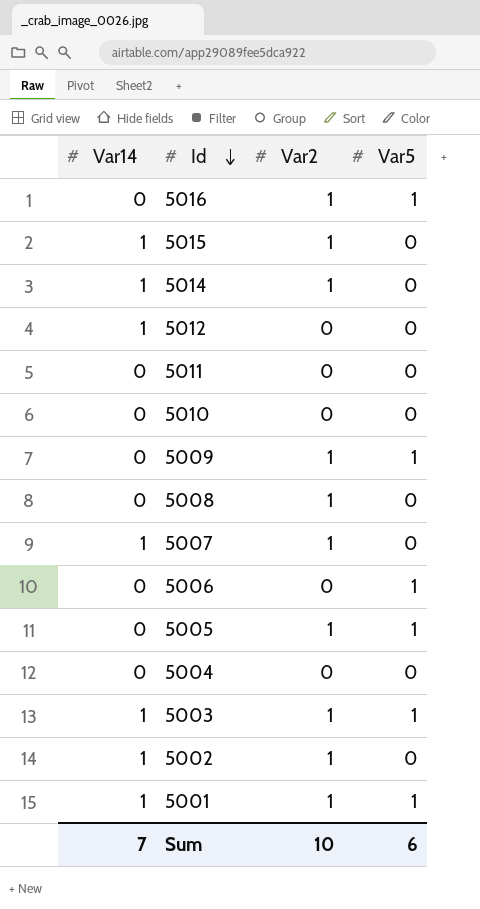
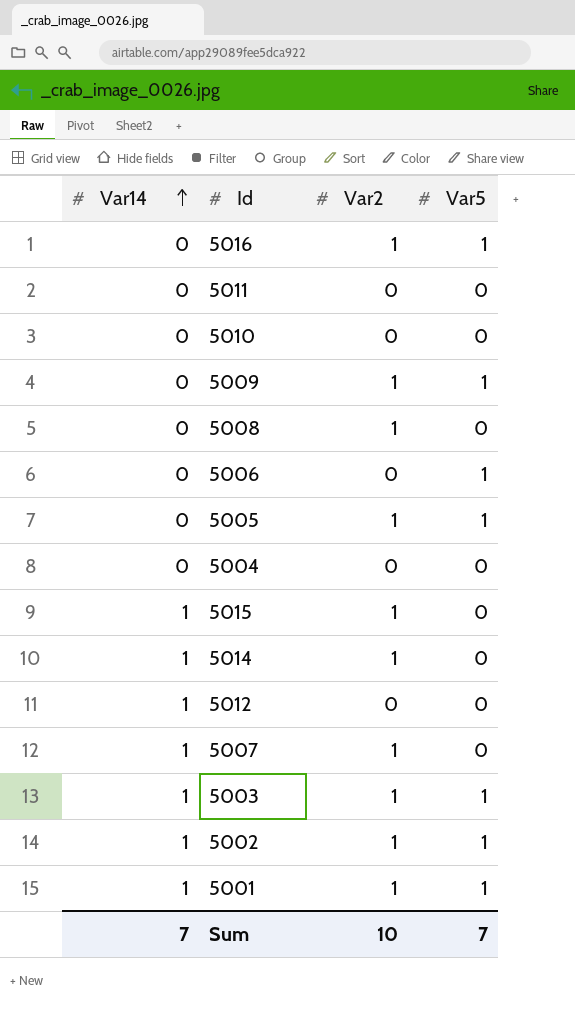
row order: Id descending -> Var14 ascending
5002 | Var5: 0 -> 1
Sum | Var5: 6 -> 7

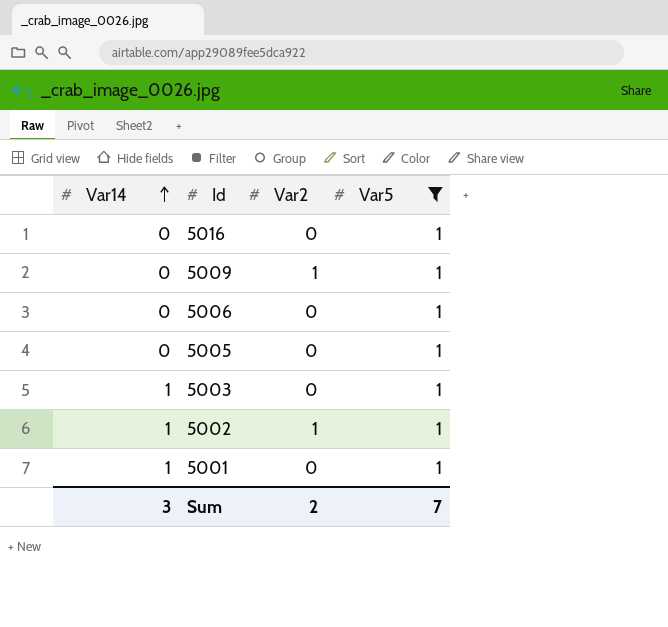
filter: none -> Var5 = 1
5016 | Var2: 1 -> 0
5005 | Var2: 1 -> 0
5003 | Var2: 1 -> 0
5001 | Var2: 1 -> 0
Sum | Var14: 7 -> 3
Sum | Var2: 10 -> 2

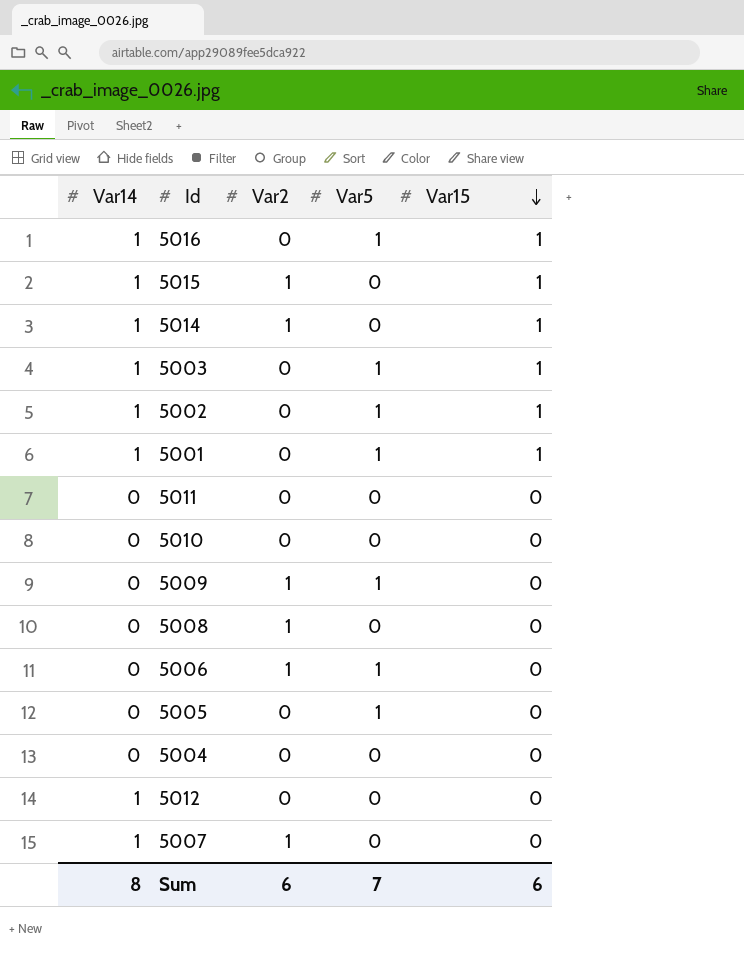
filter: Var5 = 1 -> none
row order: Var14 ascending -> Var15 descending
column Var15 | position: none -> 5
5016 | Var14: 0 -> 1
5002 | Var2: 1 -> 0
5006 | Var2: 0 -> 1
Sum | Var14: 3 -> 8
Sum | Var2: 2 -> 6

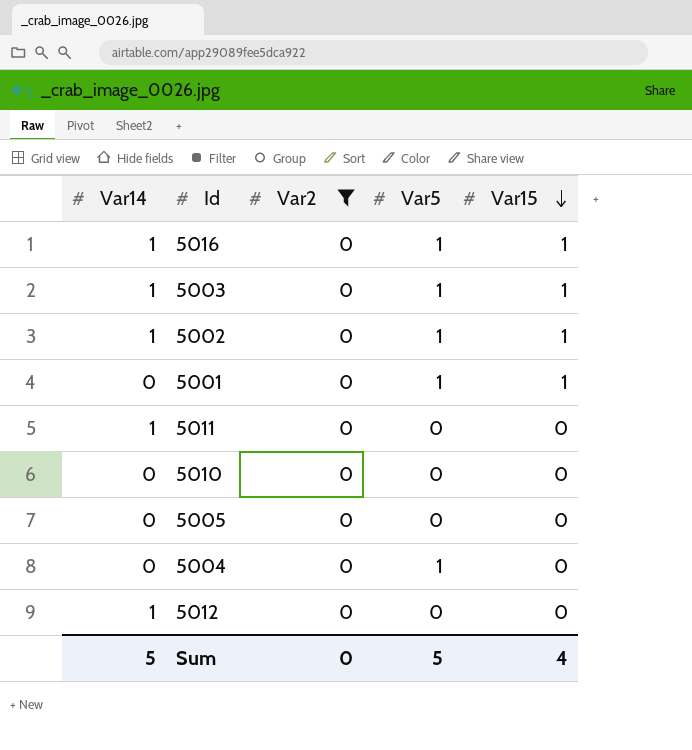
filter: none -> Var2 = 0
5001 | Var14: 1 -> 0
5011 | Var14: 0 -> 1
5005 | Var5: 1 -> 0
5004 | Var5: 0 -> 1
Sum | Var14: 8 -> 5
Sum | Var2: 6 -> 0
Sum | Var5: 7 -> 5
Sum | Var15: 6 -> 4

